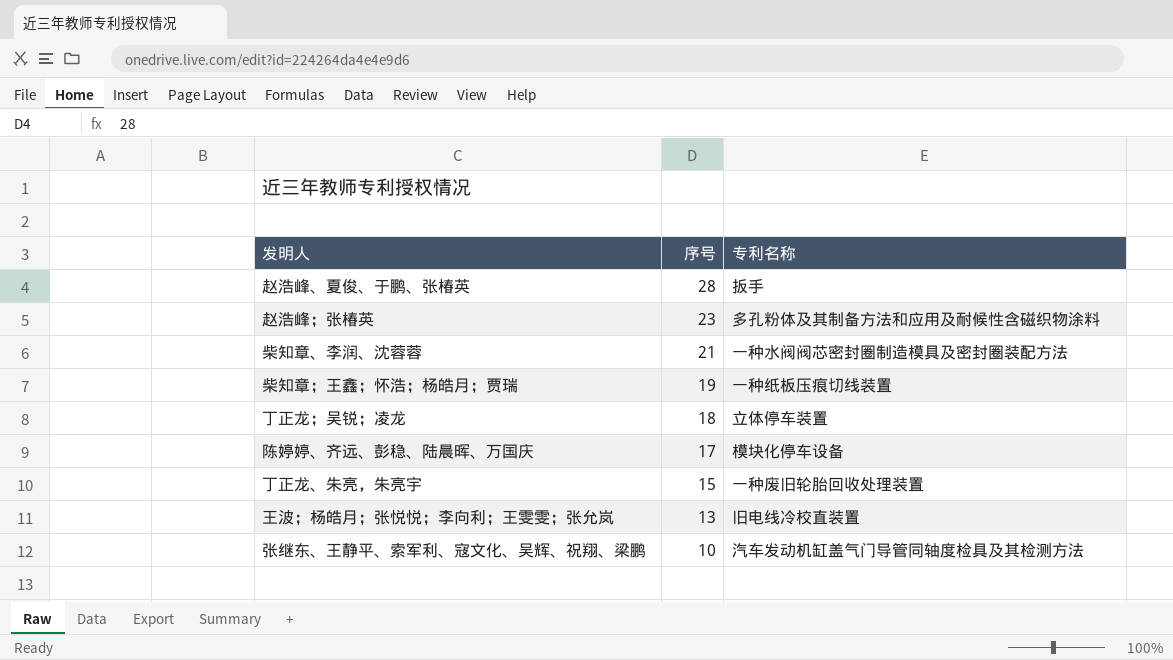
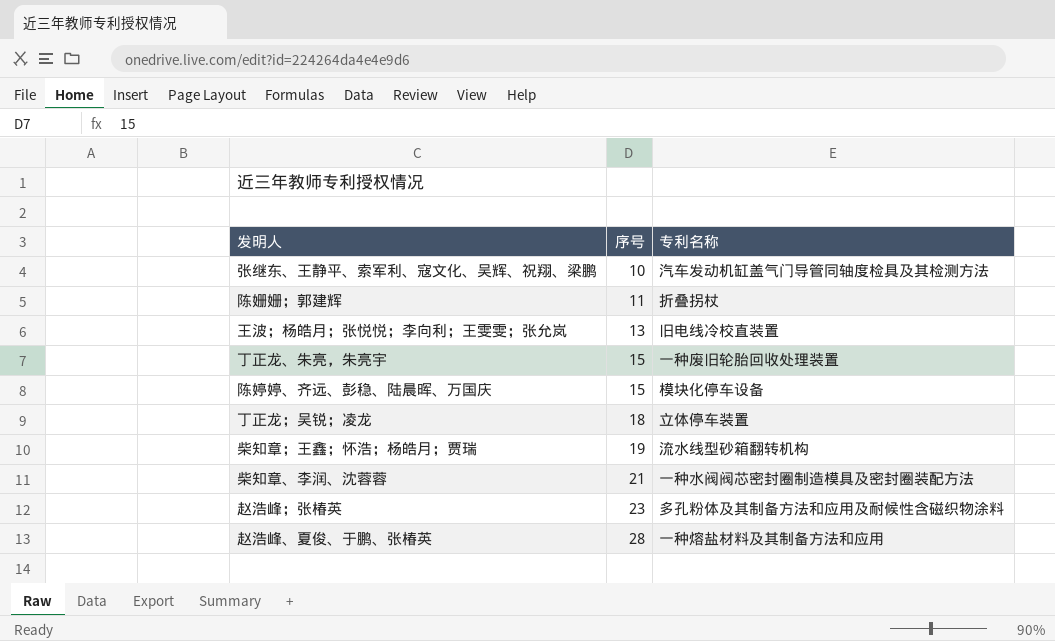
row order: 序号 descending -> 序号 ascending
row 陈姗姗；郭建辉: none -> 11 | 折叠拐杖
陈婷婷、齐远、彭稳、陆晨晖、万国庆 | 序号: 17 -> 15
柴知章；王鑫；怀浩；杨皓月；贾瑞 | 专利名称: 一种纸板压痕切线装置 -> 流水线型砂箱翻转机构
赵浩峰、夏俊、于鹏、张椿英 | 专利名称: 扳手 -> 一种熔盐材料及其制备方法和应用

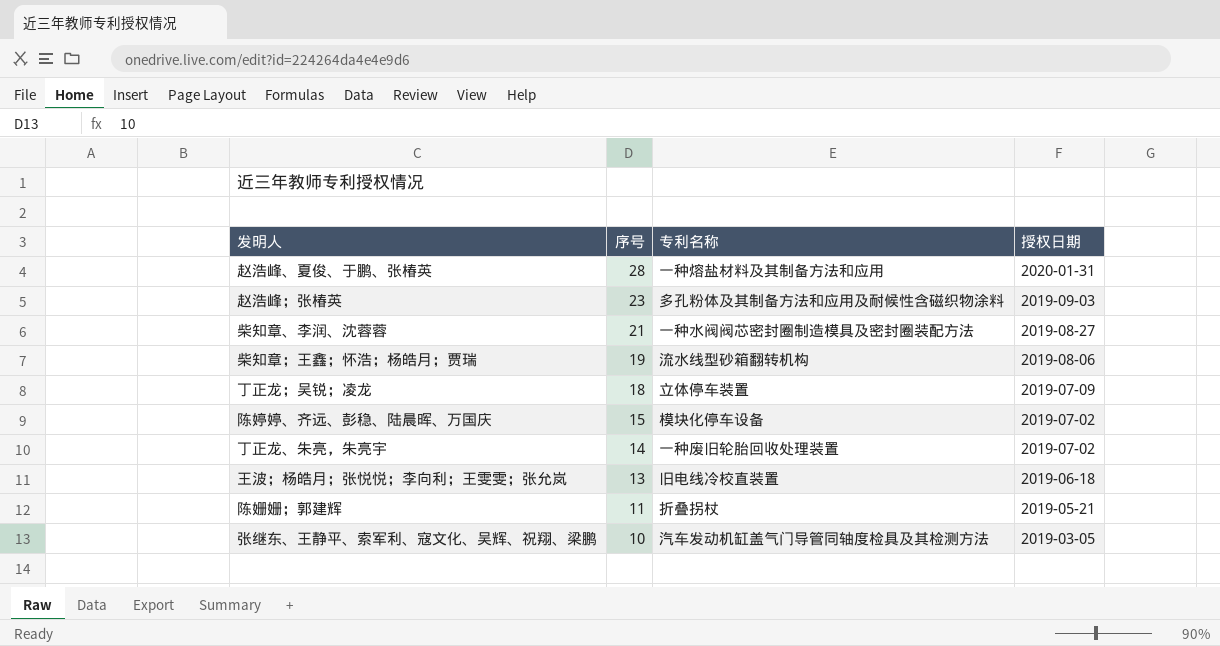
row order: 序号 ascending -> 序号 descending
column 授权日期 | position: none -> 4
丁正龙、朱亮，朱亮宇 | 序号: 15 -> 14

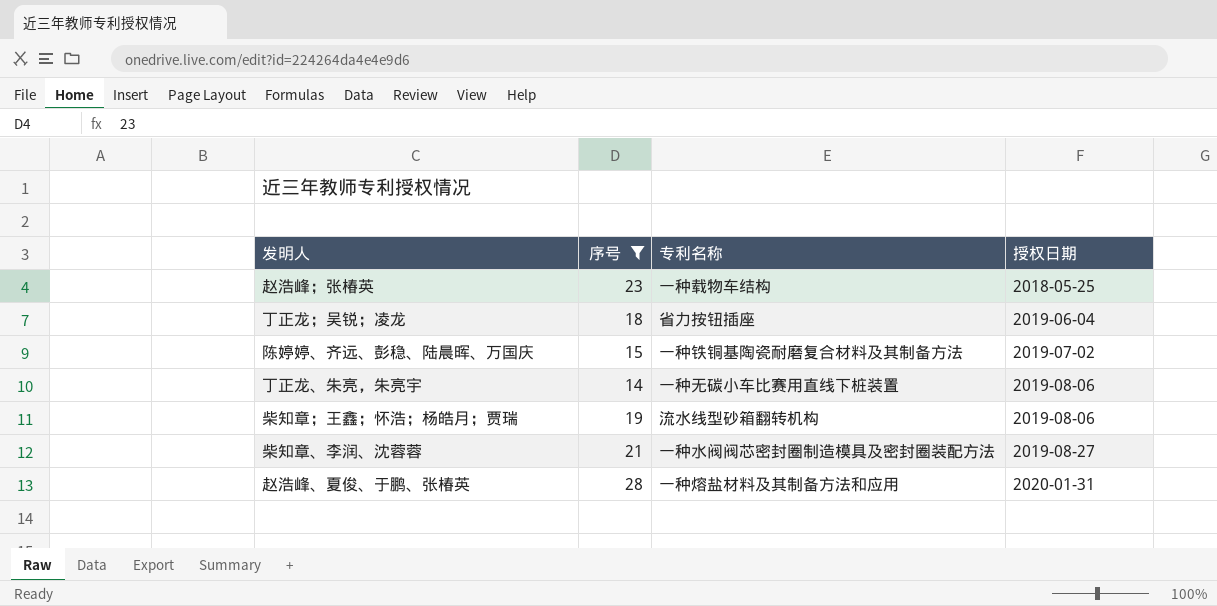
filter: none -> 序号 >= 14
row order: 序号 descending -> 授权日期 ascending
赵浩峰；张椿英 | 专利名称: 多孔粉体及其制备方法和应用及耐候性含磁织物涂料 -> 一种载物车结构
赵浩峰；张椿英 | 授权日期: 2019-09-03 -> 2018-05-25
丁正龙；吴锐；凌龙 | 专利名称: 立体停车装置 -> 省力按钮插座
丁正龙；吴锐；凌龙 | 授权日期: 2019-07-09 -> 2019-06-04
陈婷婷、齐远、彭稳、陆晨晖、万国庆 | 专利名称: 模块化停车设备 -> 一种铁铜基陶瓷耐磨复合材料及其制备方法
丁正龙、朱亮，朱亮宇 | 专利名称: 一种废旧轮胎回收处理装置 -> 一种无碳小车比赛用直线下桩装置
丁正龙、朱亮，朱亮宇 | 授权日期: 2019-07-02 -> 2019-08-06

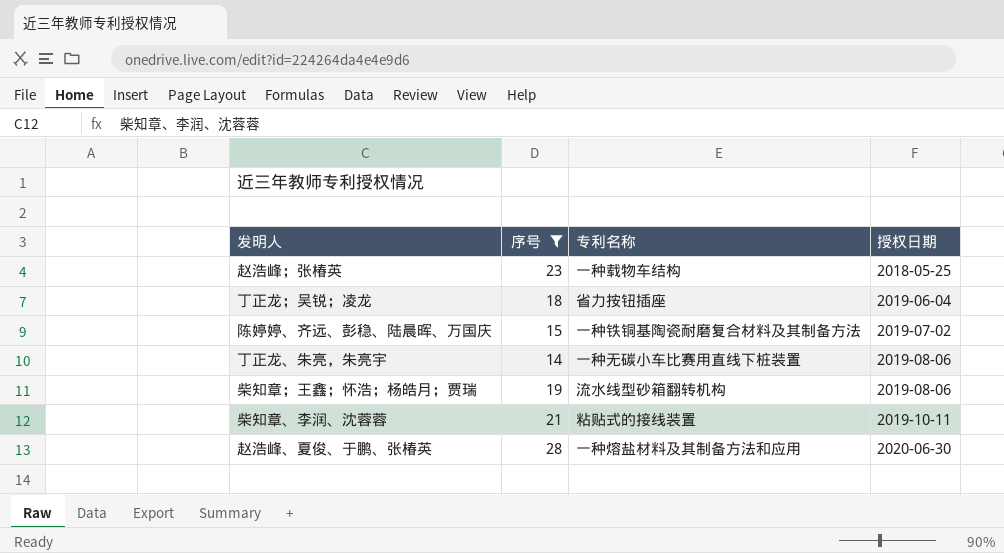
柴知章、李润、沈蓉蓉 | 专利名称: 一种水阀阀芯密封圈制造模具及密封圈装配方法 -> 粘贴式的接线装置
柴知章、李润、沈蓉蓉 | 授权日期: 2019-08-27 -> 2019-10-11
赵浩峰、夏俊、于鹏、张椿英 | 授权日期: 2020-01-31 -> 2020-06-30

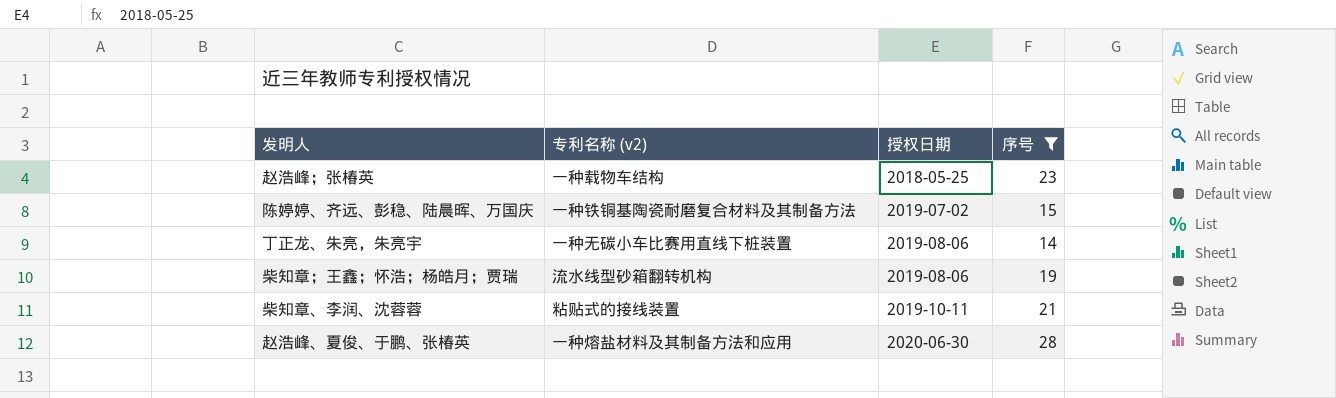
column name: 专利名称 -> 专利名称 (v2)
column 序号 | position: 2 -> 4
row 丁正龙；吴锐；凌龙: 18 | 省力按钮插座 | 2019-06-04 -> none

